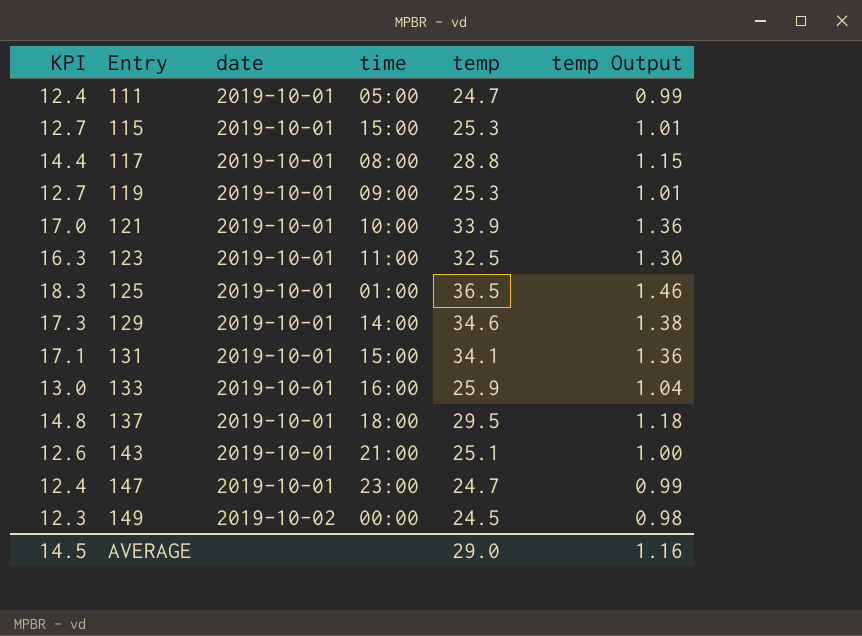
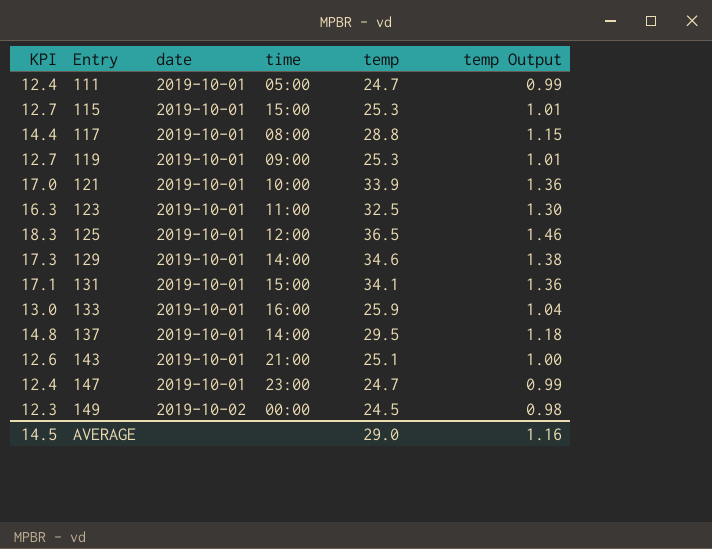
125 | time: 01:00 -> 12:00
137 | time: 18:00 -> 14:00

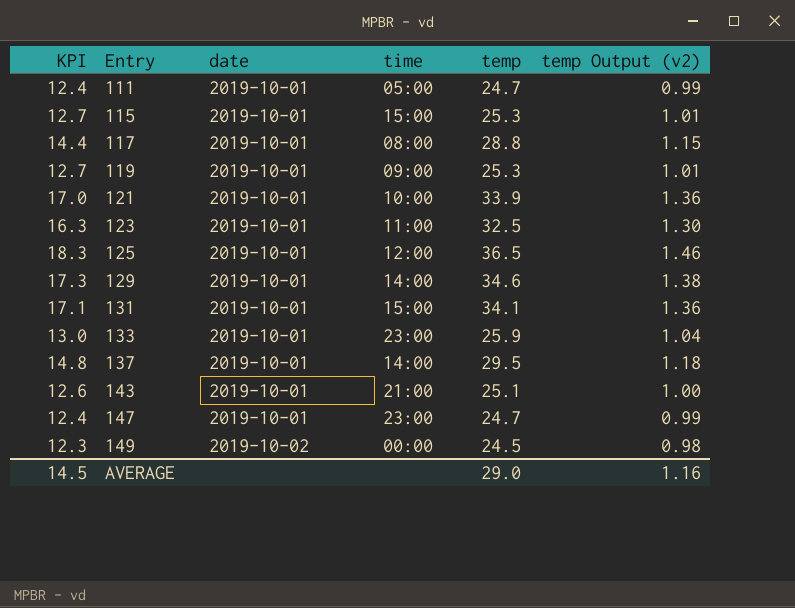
column name: temp Output -> temp Output (v2)
133 | time: 16:00 -> 23:00

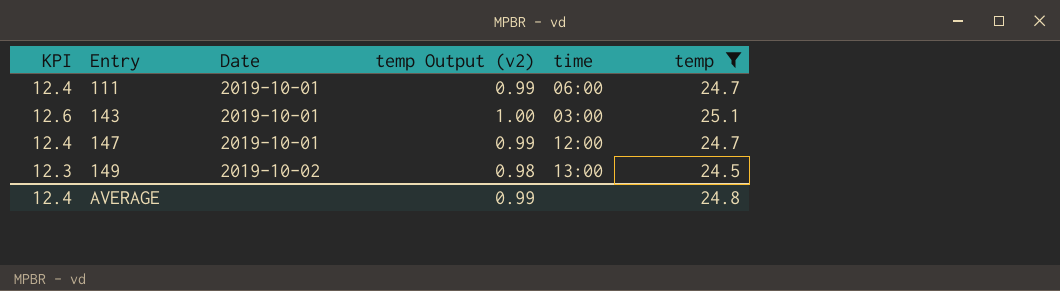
filter: none -> temp <= 25.1
column name: date -> Date
column temp Output (v2) | position: 6 -> 4
111 | time: 05:00 -> 06:00
143 | time: 21:00 -> 03:00
147 | time: 23:00 -> 12:00
149 | time: 00:00 -> 13:00
AVERAGE | KPI: 14.5 -> 12.4
AVERAGE | temp Output (v2): 1.16 -> 0.99
AVERAGE | temp: 29.0 -> 24.8

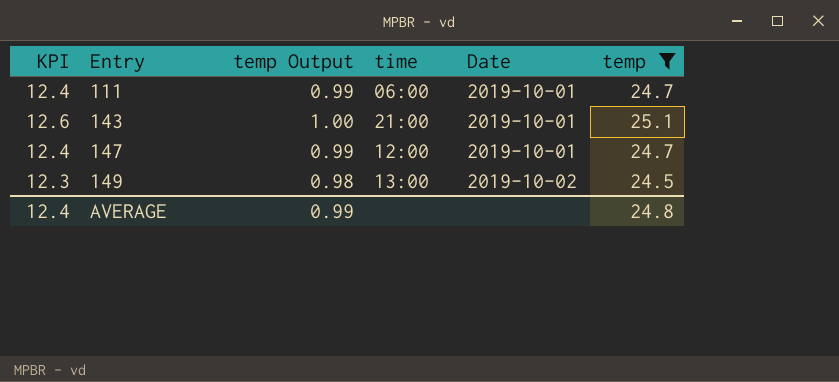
column name: temp Output (v2) -> temp Output
column Date | position: 3 -> 5
143 | time: 03:00 -> 21:00

